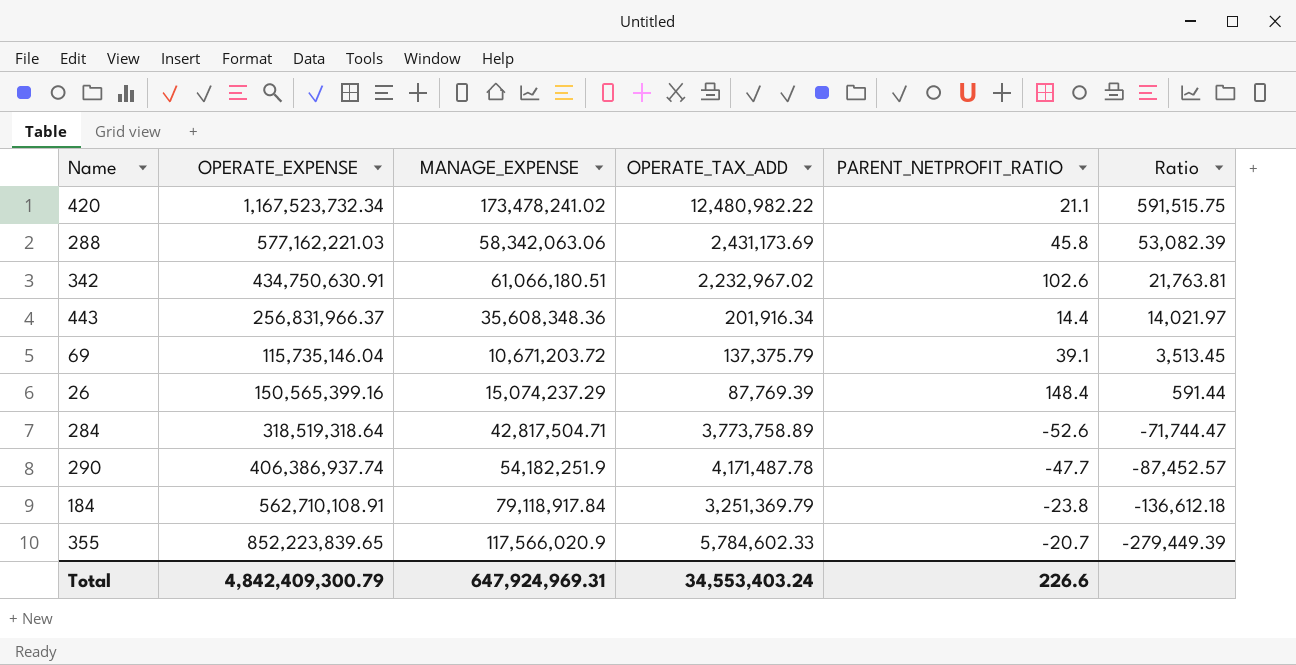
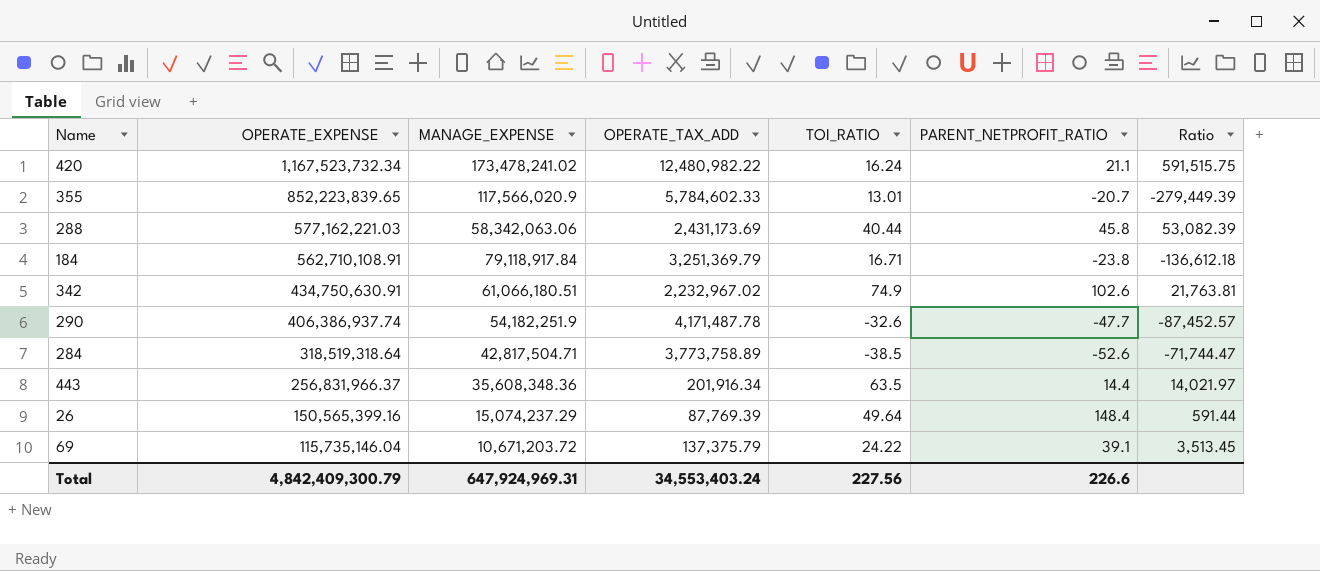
row order: Ratio descending -> OPERATE_EXPENSE descending
column TOI_RATIO | position: none -> 5

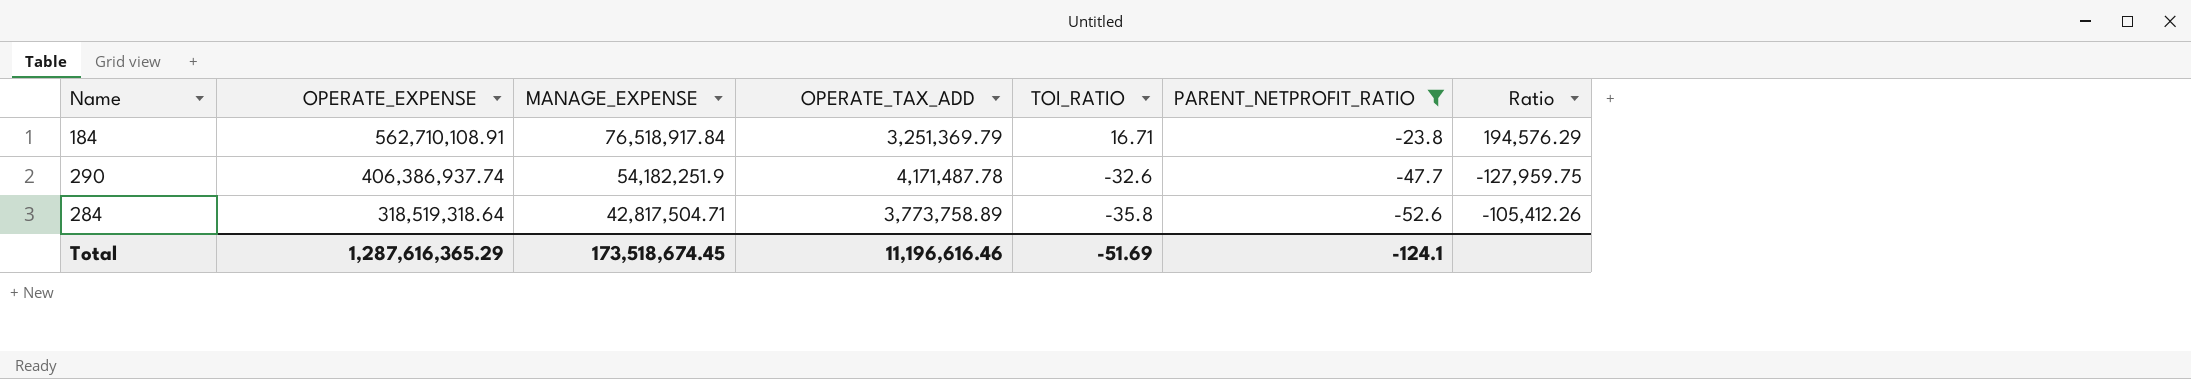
filter: none -> PARENT_NETPROFIT_RATIO <= -23.8
column Ratio | formula: [OPERATE_TAX_ADD] / [PARENT_NETPROFIT_RATIO] -> [OPERATE_TAX_ADD] / [TOI_RATIO]
184 | MANAGE_EXPENSE: 79,118,917.84 -> 76,518,917.84
284 | TOI_RATIO: -38.5 -> -35.8
Total | OPERATE_EXPENSE: 4,842,409,300.79 -> 1,287,616,365.29
Total | MANAGE_EXPENSE: 647,924,969.31 -> 173,518,674.45
Total | OPERATE_TAX_ADD: 34,553,403.24 -> 11,196,616.46
Total | TOI_RATIO: 227.56 -> -51.69
Total | PARENT_NETPROFIT_RATIO: 226.6 -> -124.1

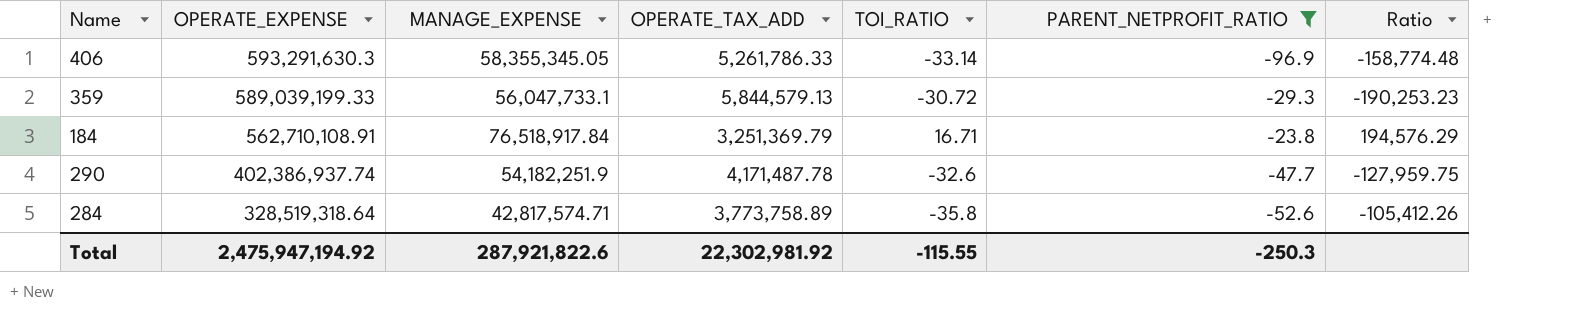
row 406: none -> 593,291,630.3 | 58,355,345.05 | 5,261,786.33 | -33.14 | -96.9 | -158,774.48
row 359: none -> 589,039,199.33 | 56,047,733.1 | 5,844,579.13 | -30.72 | -29.3 | -190,253.23
290 | OPERATE_EXPENSE: 406,386,937.74 -> 402,386,937.74
284 | OPERATE_EXPENSE: 318,519,318.64 -> 328,519,318.64
284 | MANAGE_EXPENSE: 42,817,504.71 -> 42,817,574.71
Total | OPERATE_EXPENSE: 1,287,616,365.29 -> 2,475,947,194.92
Total | MANAGE_EXPENSE: 173,518,674.45 -> 287,921,822.6
Total | OPERATE_TAX_ADD: 11,196,616.46 -> 22,302,981.92
Total | TOI_RATIO: -51.69 -> -115.55
Total | PARENT_NETPROFIT_RATIO: -124.1 -> -250.3

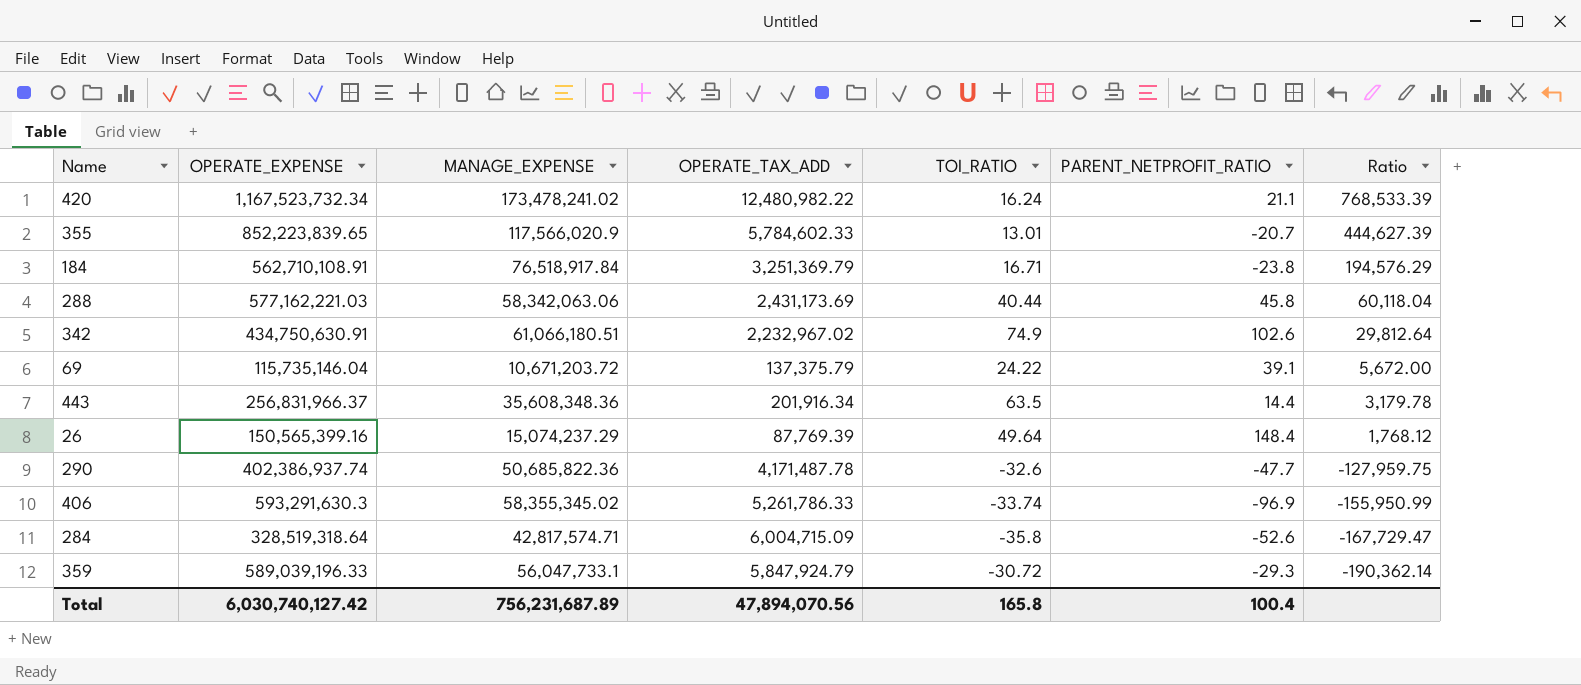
filter: PARENT_NETPROFIT_RATIO <= -23.8 -> none
row order: OPERATE_EXPENSE descending -> Ratio descending
290 | MANAGE_EXPENSE: 54,182,251.9 -> 50,685,822.36
406 | MANAGE_EXPENSE: 58,355,345.05 -> 58,355,345.02
406 | TOI_RATIO: -33.14 -> -33.74
406 | Ratio: -158,774.48 -> -155,950.99
284 | OPERATE_TAX_ADD: 3,773,758.89 -> 6,004,715.09
284 | Ratio: -105,412.26 -> -167,729.47
359 | OPERATE_EXPENSE: 589,039,199.33 -> 589,039,196.33
359 | OPERATE_TAX_ADD: 5,844,579.13 -> 5,847,924.79
359 | Ratio: -190,253.23 -> -190,362.14
Total | OPERATE_EXPENSE: 2,475,947,194.92 -> 6,030,740,127.42
Total | MANAGE_EXPENSE: 287,921,822.6 -> 756,231,687.89
Total | OPERATE_TAX_ADD: 22,302,981.92 -> 47,894,070.56
Total | TOI_RATIO: -115.55 -> 165.8
Total | PARENT_NETPROFIT_RATIO: -250.3 -> 100.4

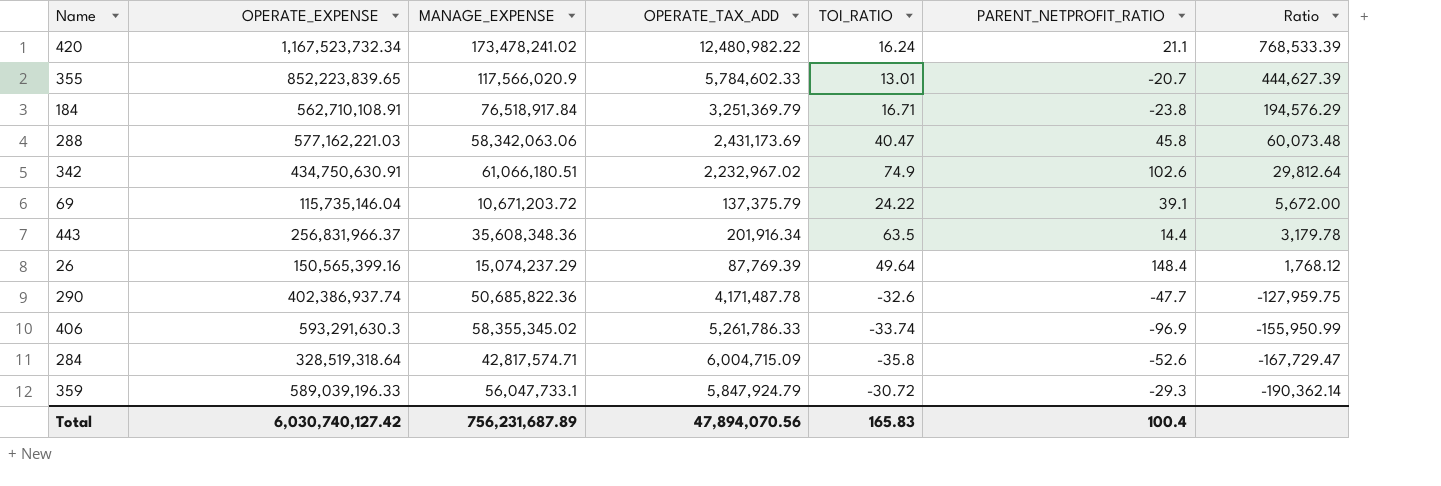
288 | TOI_RATIO: 40.44 -> 40.47
288 | Ratio: 60,118.04 -> 60,073.48
Total | TOI_RATIO: 165.8 -> 165.83

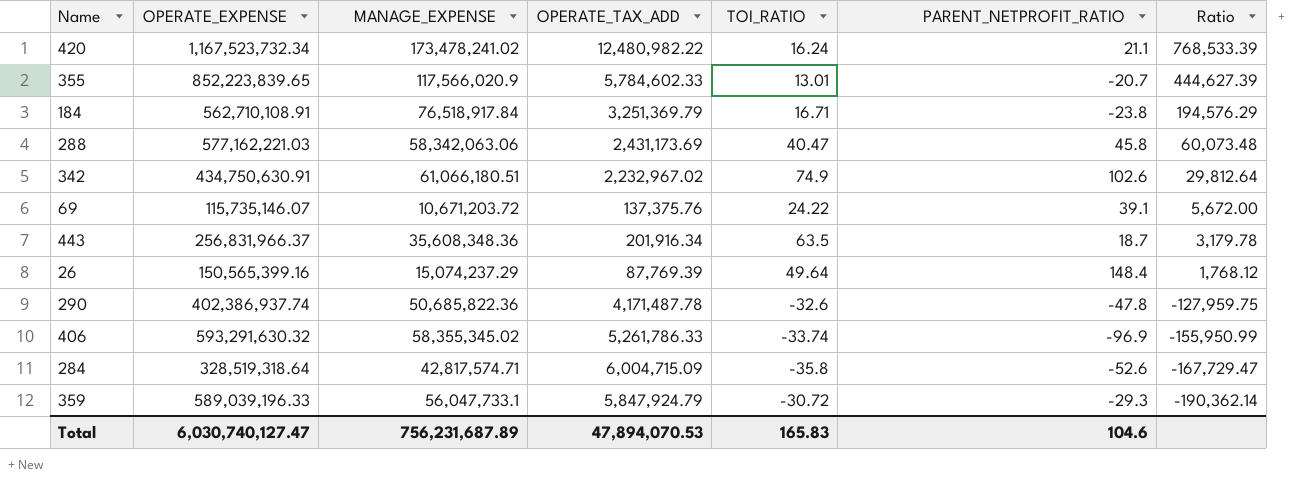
69 | OPERATE_EXPENSE: 115,735,146.04 -> 115,735,146.07
69 | OPERATE_TAX_ADD: 137,375.79 -> 137,375.76
443 | PARENT_NETPROFIT_RATIO: 14.4 -> 18.7
290 | PARENT_NETPROFIT_RATIO: -47.7 -> -47.8
406 | OPERATE_EXPENSE: 593,291,630.3 -> 593,291,630.32
Total | OPERATE_EXPENSE: 6,030,740,127.42 -> 6,030,740,127.47
Total | OPERATE_TAX_ADD: 47,894,070.56 -> 47,894,070.53
Total | PARENT_NETPROFIT_RATIO: 100.4 -> 104.6

